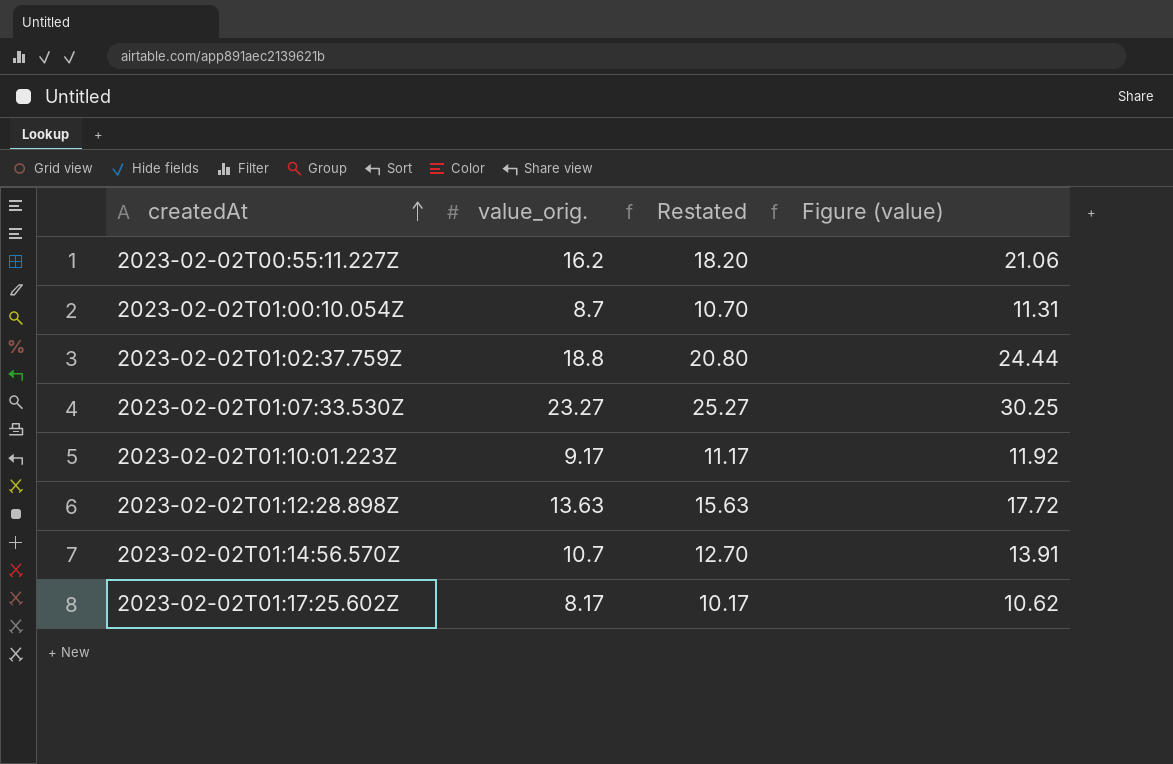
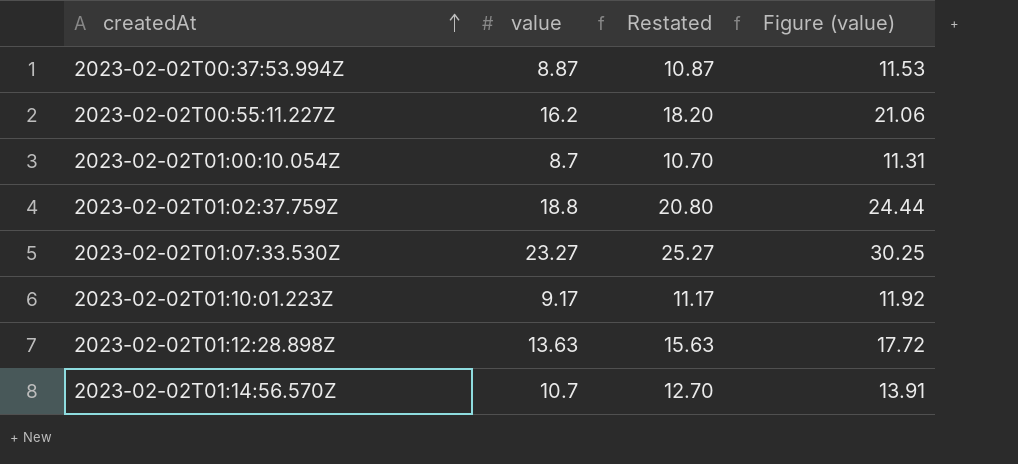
column name: value_orig. -> value
row 2023-02-02T01:17:25.602Z: 8.17 | 10.17 | 10.62 -> none
row 2023-02-02T00:37:53.994Z: none -> 8.87 | 10.87 | 11.53

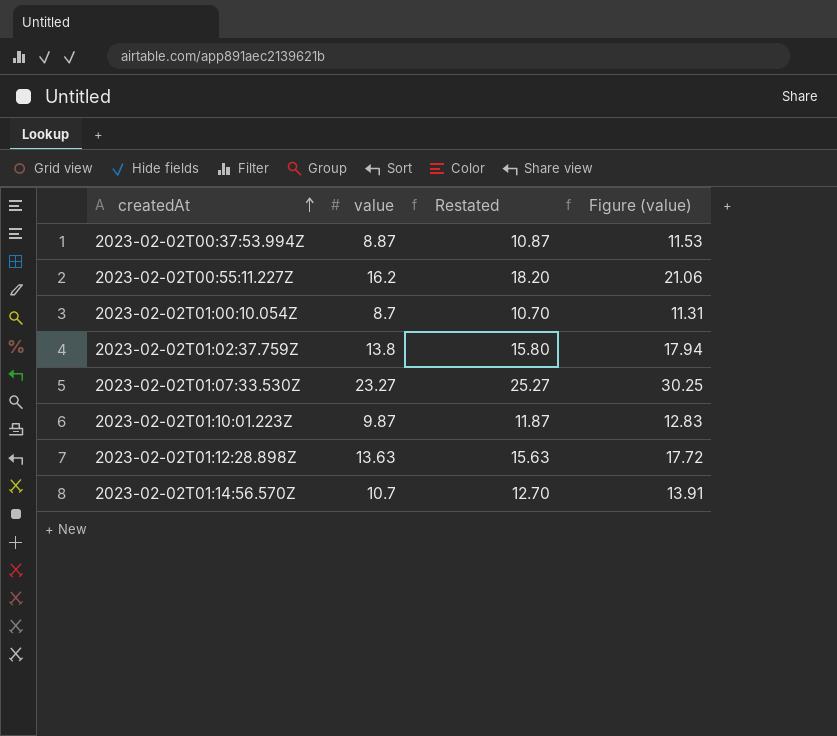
2023-02-02T01:02:37.759Z | value: 18.8 -> 13.8
2023-02-02T01:02:37.759Z | Restated: 20.80 -> 15.80
2023-02-02T01:02:37.759Z | Figure (value): 24.44 -> 17.94
2023-02-02T01:10:01.223Z | value: 9.17 -> 9.87
2023-02-02T01:10:01.223Z | Restated: 11.17 -> 11.87
2023-02-02T01:10:01.223Z | Figure (value): 11.92 -> 12.83

